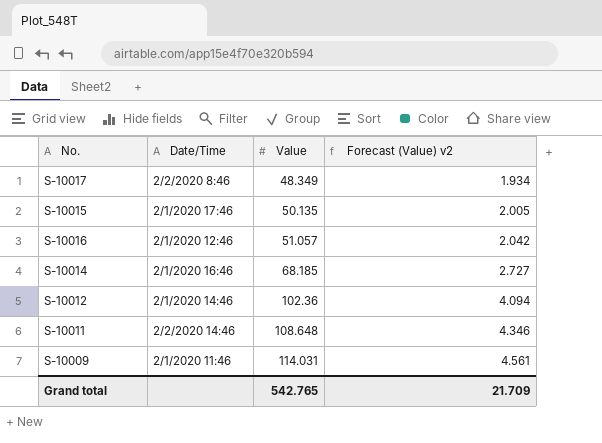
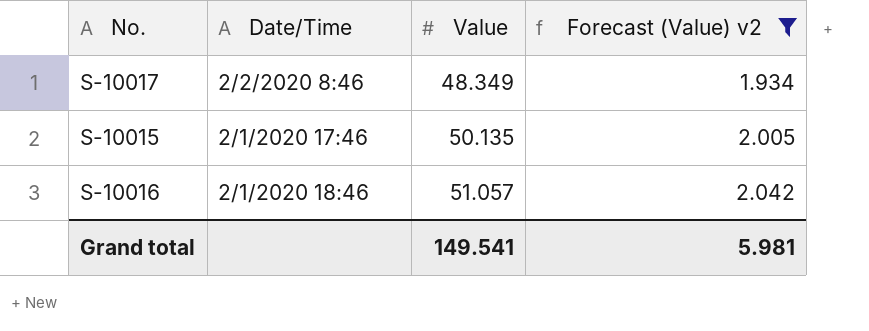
filter: none -> Forecast (Value) v2 <= 2.042
S-10016 | Date/Time: 2/1/2020 12:46 -> 2/1/2020 18:46
Grand total | Value: 542.765 -> 149.541
Grand total | Forecast (Value) v2: 21.709 -> 5.981

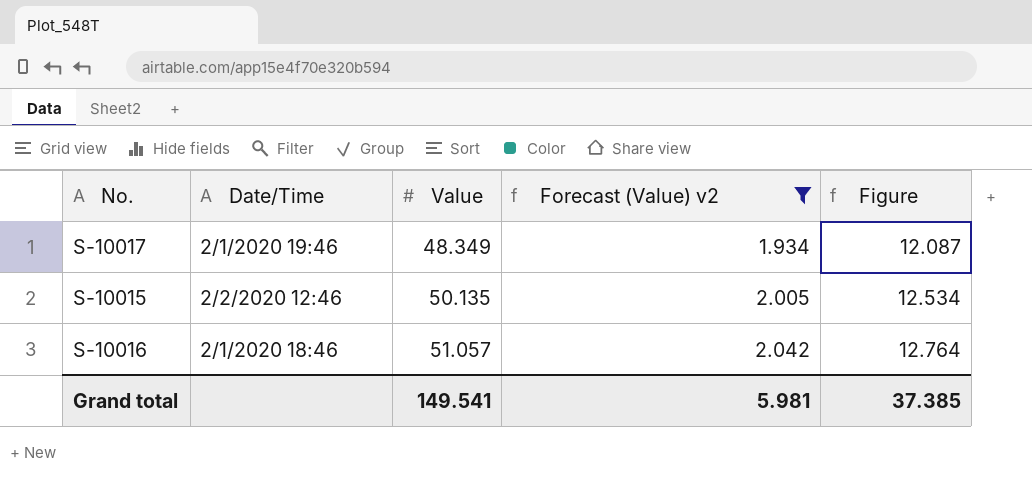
column Figure | formula: none -> [Value] * 0.25
S-10017 | Date/Time: 2/2/2020 8:46 -> 2/1/2020 19:46
S-10015 | Date/Time: 2/1/2020 17:46 -> 2/2/2020 12:46

